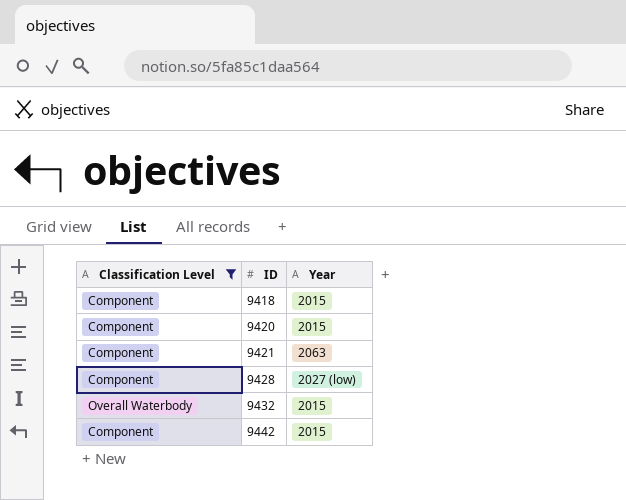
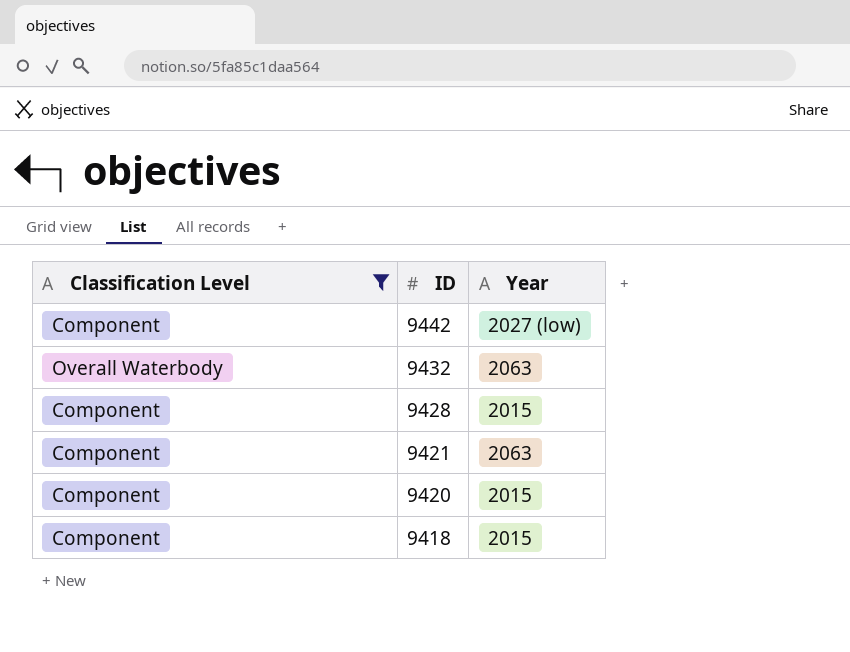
row order: ID ascending -> ID descending
9442 | Year: 2015 -> 2027 (low)
9432 | Year: 2015 -> 2063
9428 | Year: 2027 (low) -> 2015

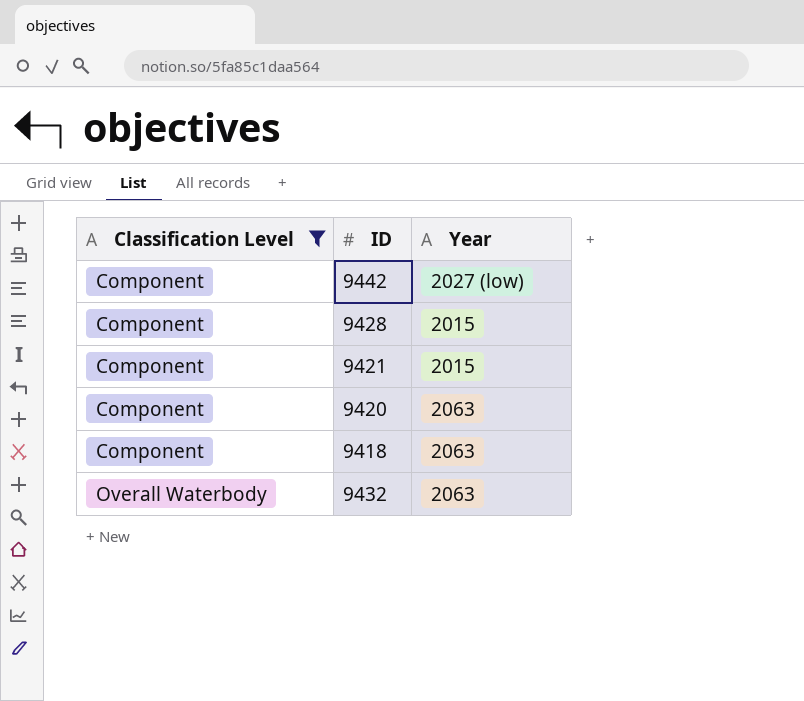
row order: ID descending -> Classification Level ascending
9421 | Year: 2063 -> 2015
9420 | Year: 2015 -> 2063
9418 | Year: 2015 -> 2063

